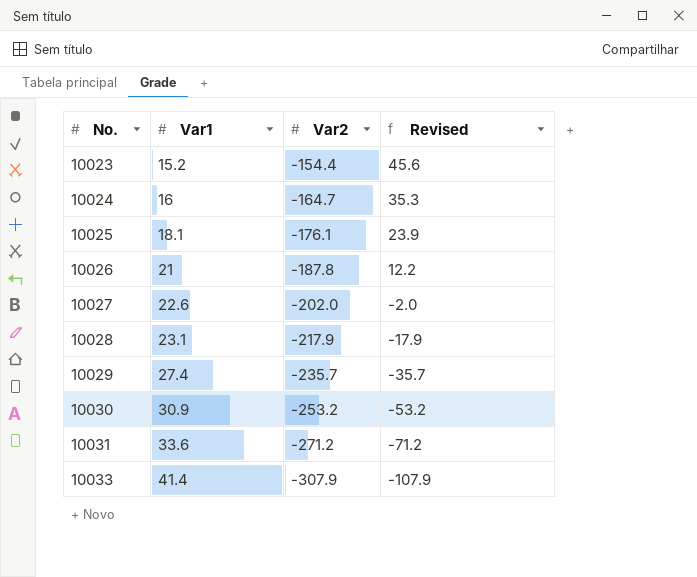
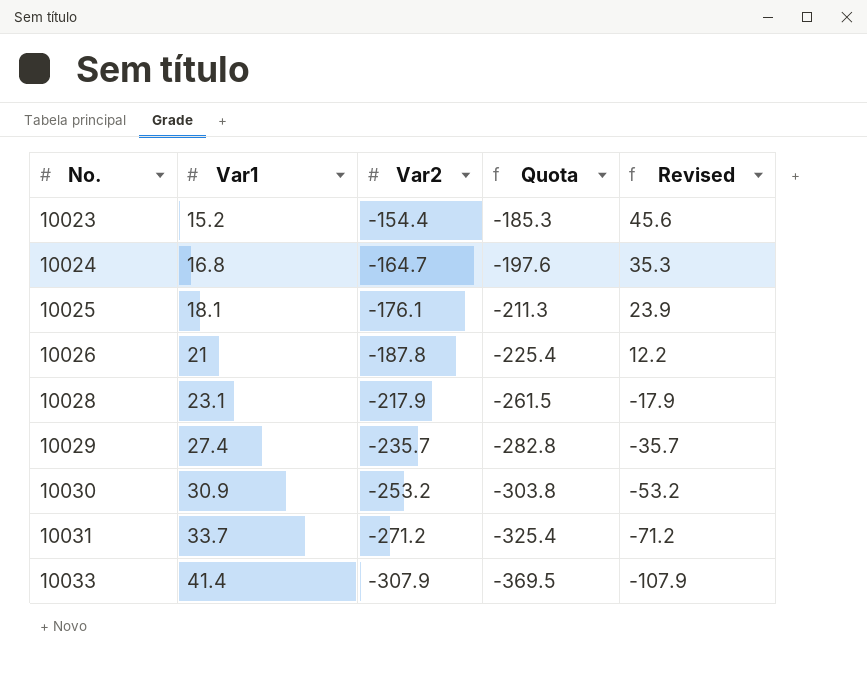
column Quota | formula: none -> [Var2] * 1.2
row 10027: 22.6 | -202.0 | -2.0 -> none
10024 | Var1: 16 -> 16.8
10031 | Var1: 33.6 -> 33.7

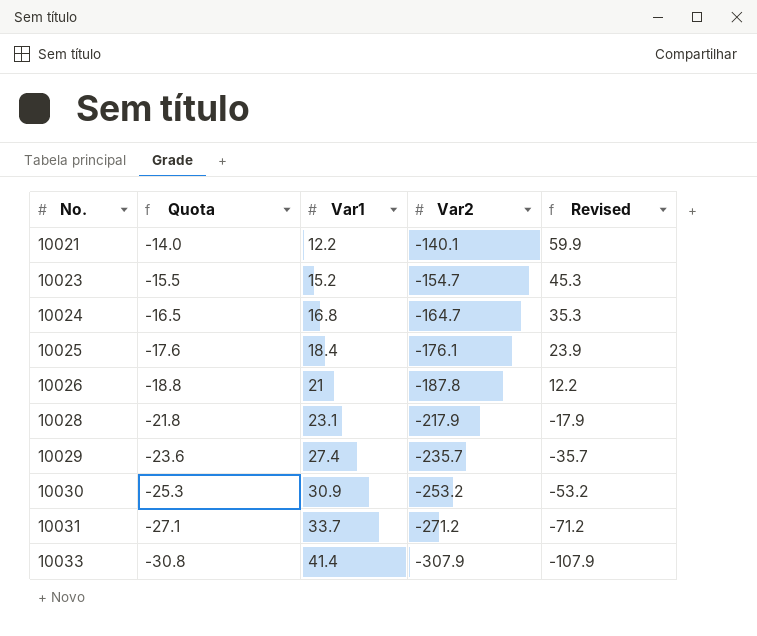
column Quota | formula: [Var2] * 1.2 -> [Var2] * 0.1
column Quota | position: 4 -> 2
row 10021: none -> -14.0 | 12.2 | -140.1 | 59.9
10023 | Var2: -154.4 -> -154.7
10023 | Revised: 45.6 -> 45.3
10025 | Var1: 18.1 -> 18.4

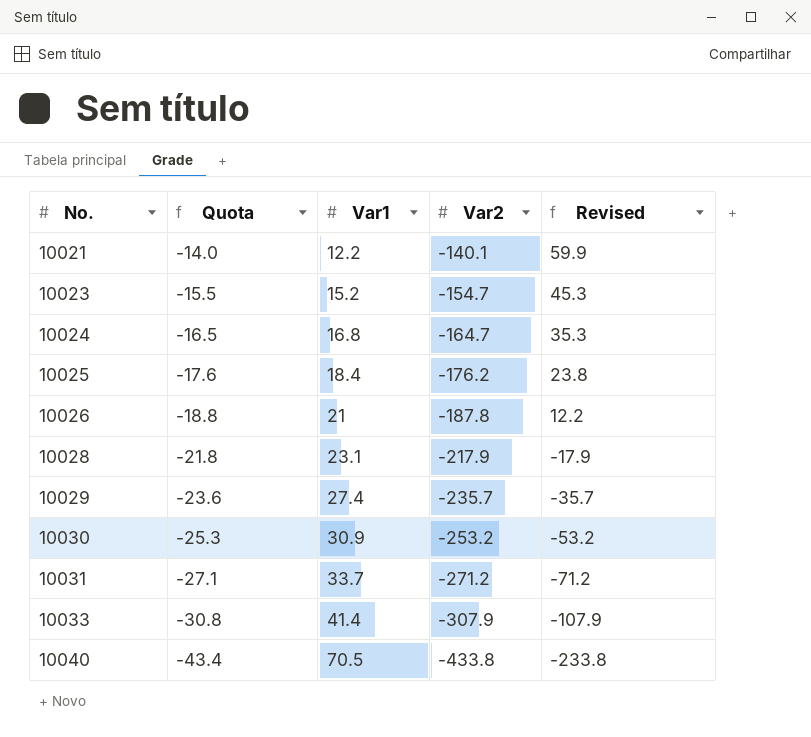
10025 | Var2: -176.1 -> -176.2
10025 | Revised: 23.9 -> 23.8
row 10040: none -> -43.4 | 70.5 | -433.8 | -233.8

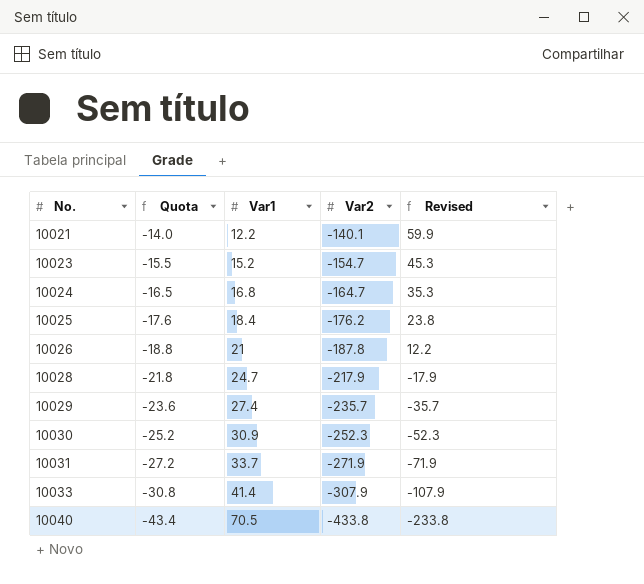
10028 | Var1: 23.1 -> 24.7
10030 | Quota: -25.3 -> -25.2
10030 | Var2: -253.2 -> -252.3
10030 | Revised: -53.2 -> -52.3
10031 | Quota: -27.1 -> -27.2
10031 | Var2: -271.2 -> -271.9
10031 | Revised: -71.2 -> -71.9

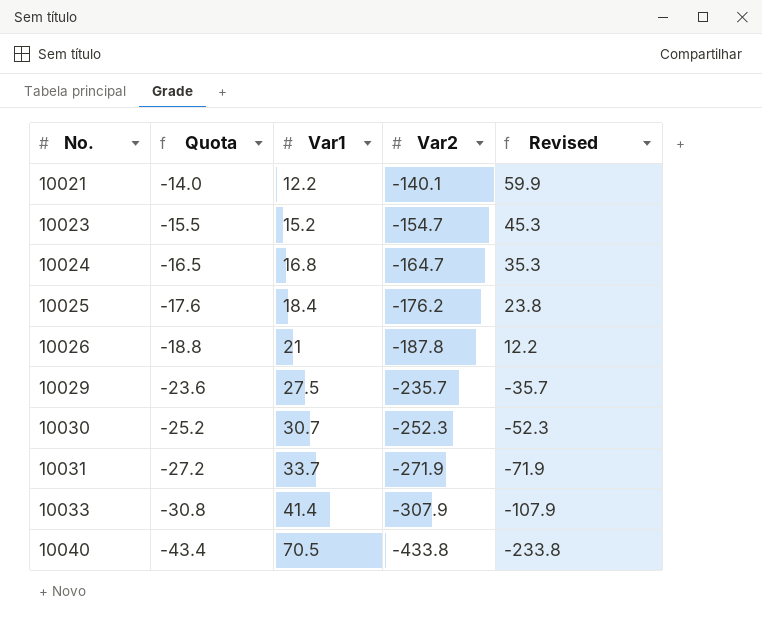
row 10028: -21.8 | 24.7 | -217.9 | -17.9 -> none
10029 | Var1: 27.4 -> 27.5
10030 | Var1: 30.9 -> 30.7

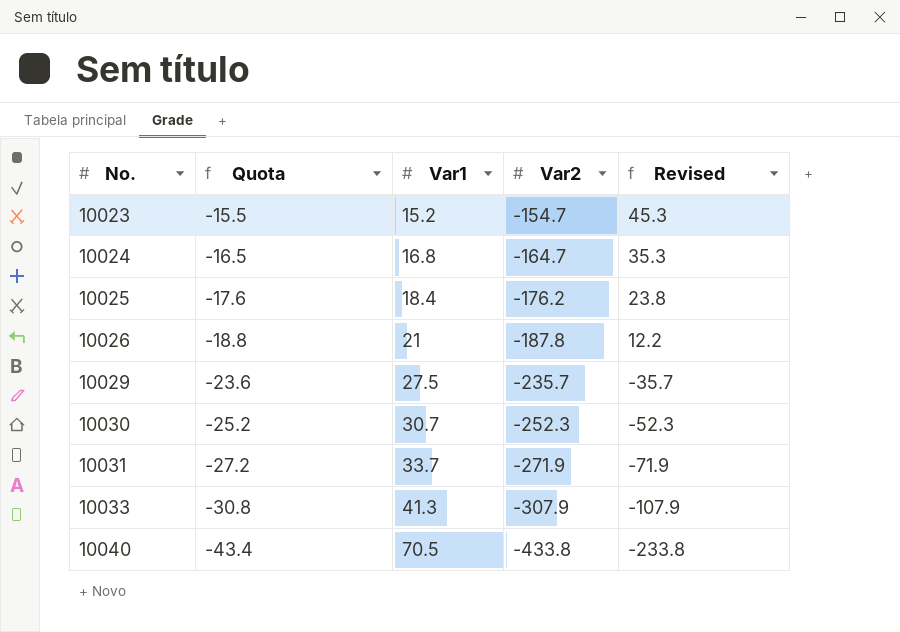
row 10021: -14.0 | 12.2 | -140.1 | 59.9 -> none
10033 | Var1: 41.4 -> 41.3

